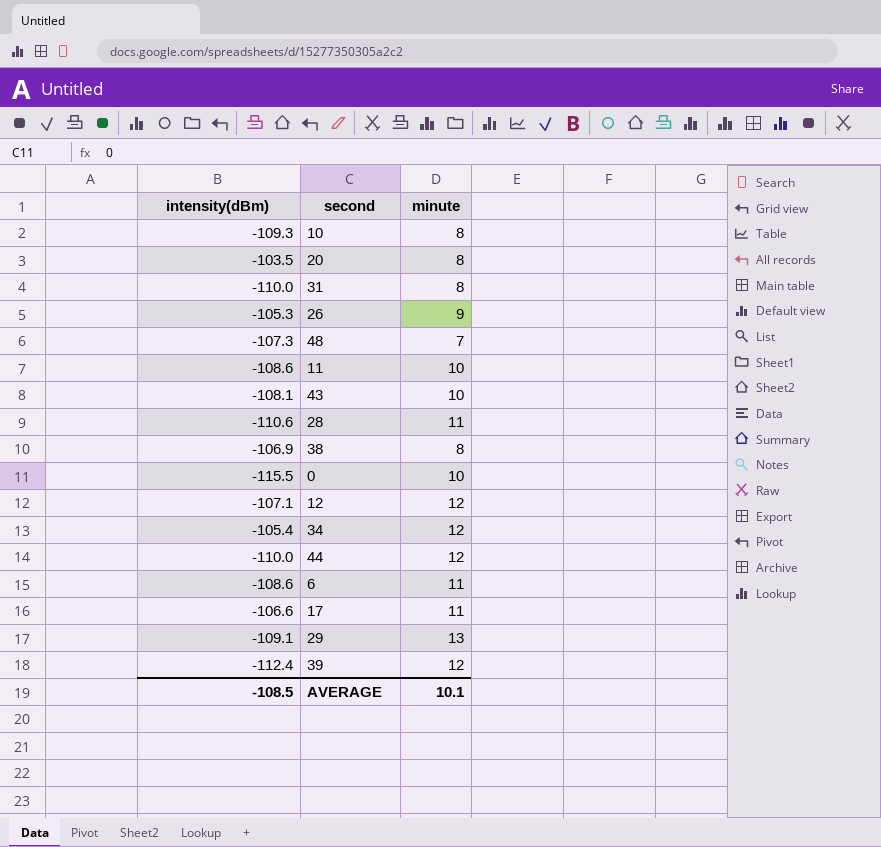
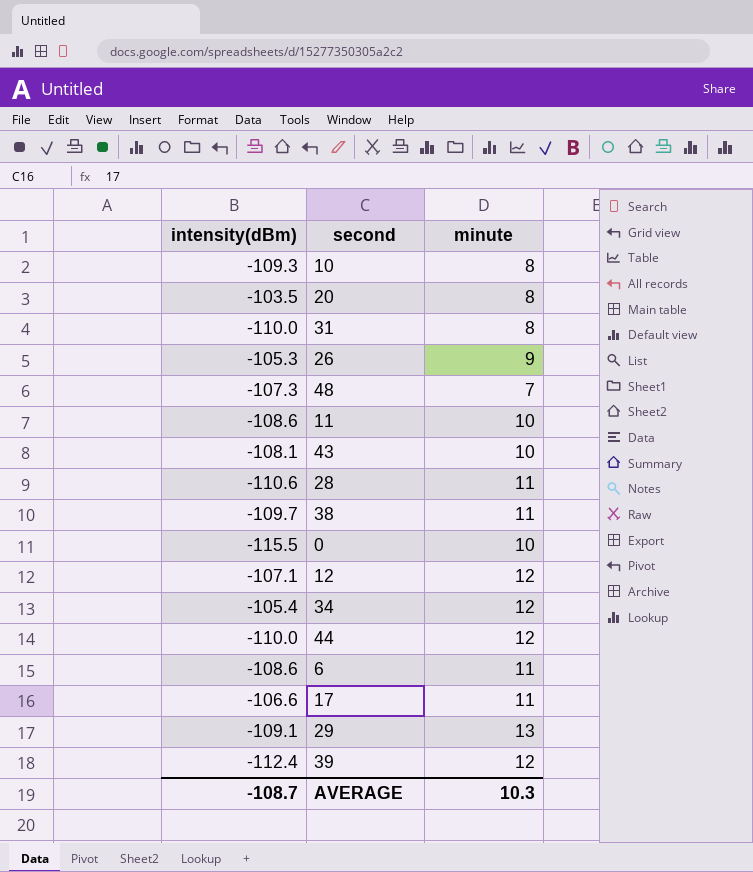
38 | intensity(dBm): -106.9 -> -109.7
38 | minute: 8 -> 11
AVERAGE | intensity(dBm): -108.5 -> -108.7
AVERAGE | minute: 10.1 -> 10.3

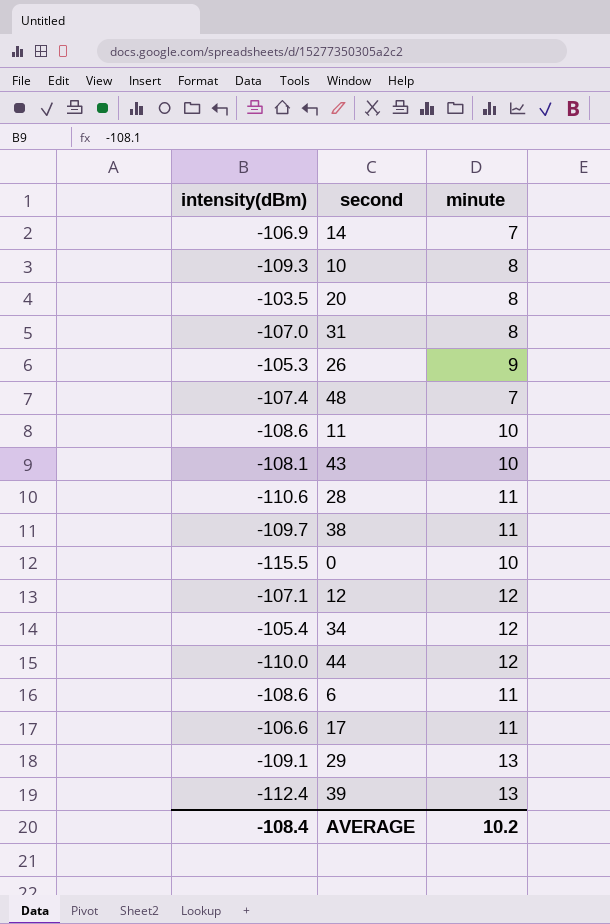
row 14: none -> -106.9 | 7
31 | intensity(dBm): -110.0 -> -107.0
48 | intensity(dBm): -107.3 -> -107.4
39 | minute: 12 -> 13
AVERAGE | intensity(dBm): -108.7 -> -108.4
AVERAGE | minute: 10.3 -> 10.2

